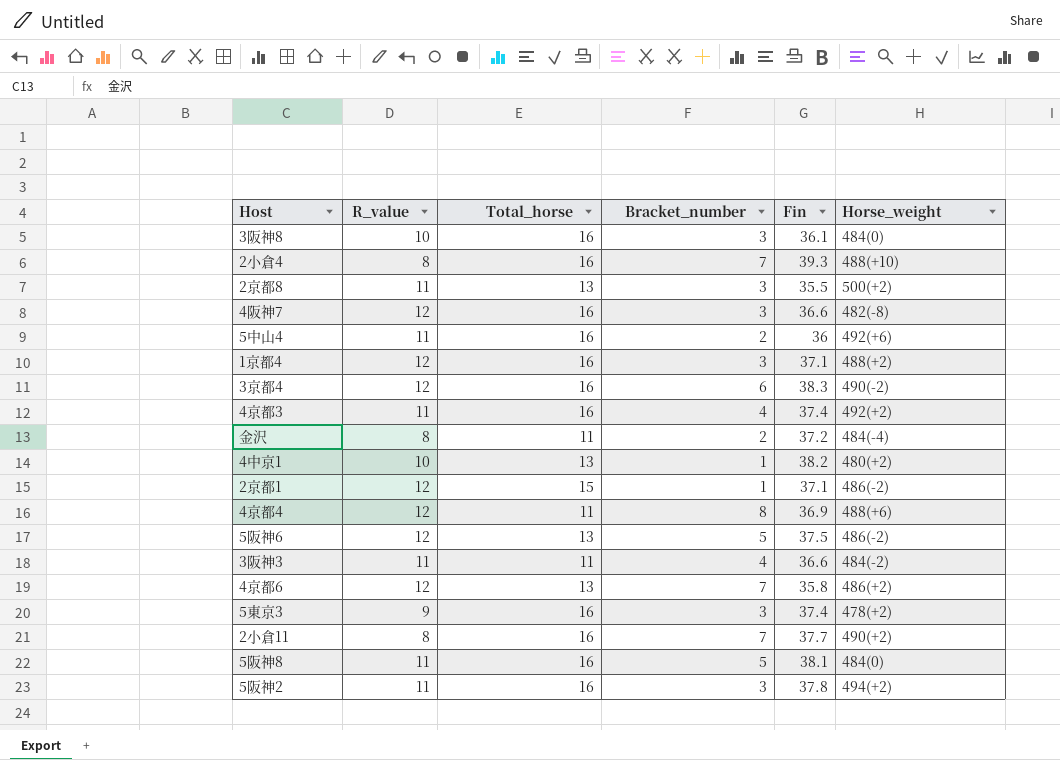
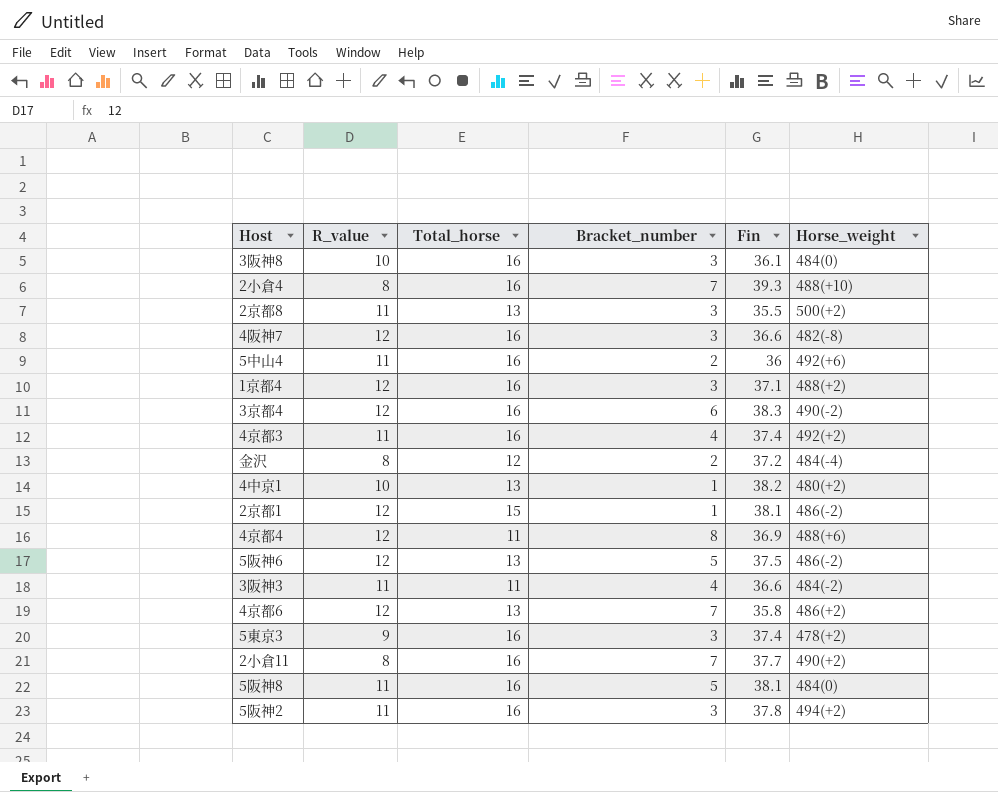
金沢 | Total_horse: 11 -> 12
2京都1 | Fin: 37.1 -> 38.1

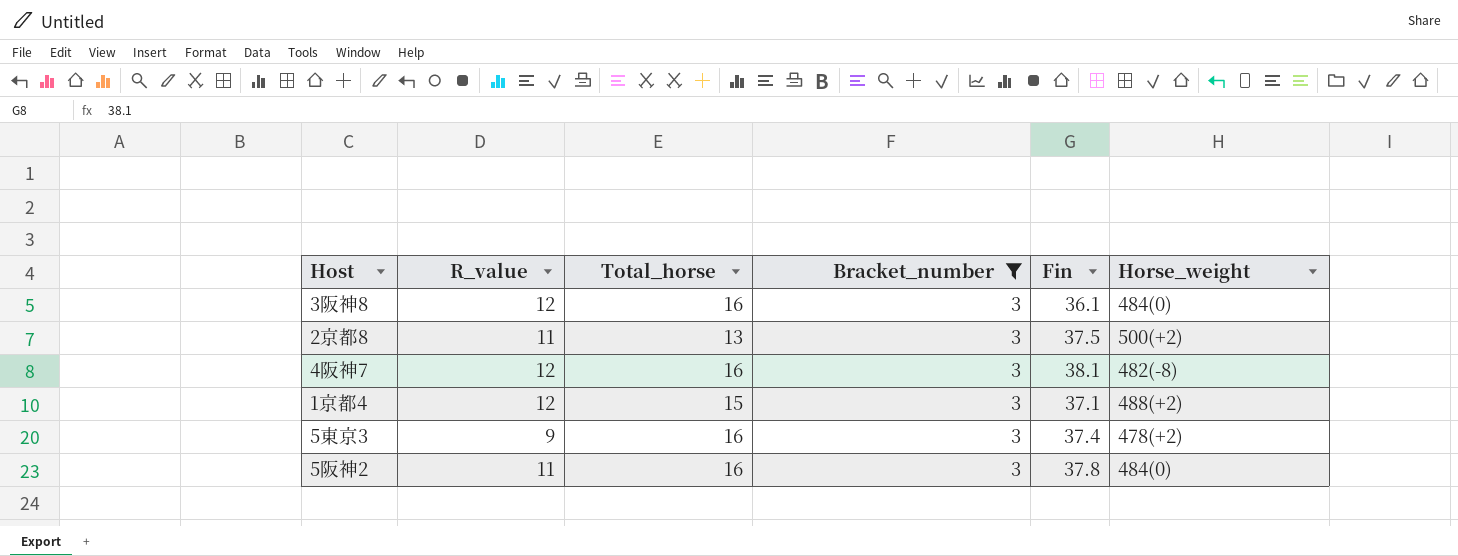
filter: none -> Bracket_number = 3
3阪神8 | R_value: 10 -> 12
2京都8 | Fin: 35.5 -> 37.5
4阪神7 | Fin: 36.6 -> 38.1
1京都4 | Total_horse: 16 -> 15
5阪神2 | Horse_weight: 494(+2) -> 484(0)

